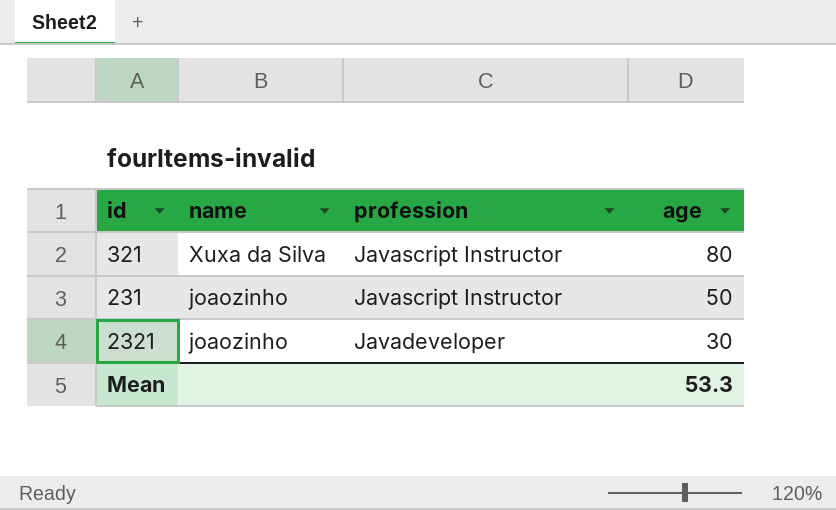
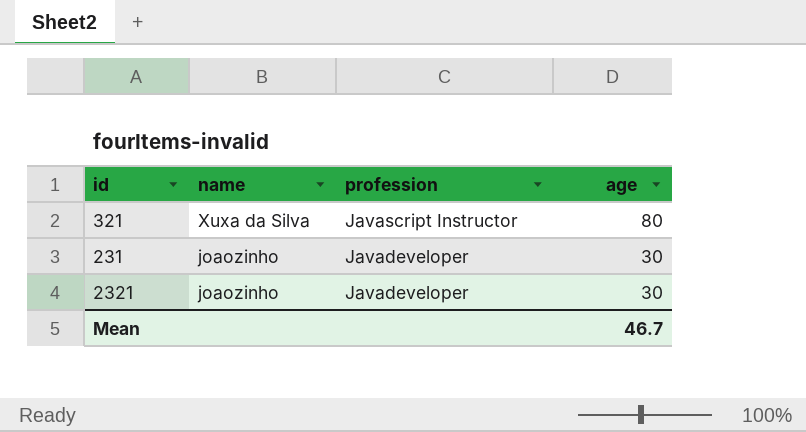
231 | profession: Javascript Instructor -> Javadeveloper
231 | age: 50 -> 30
Mean | age: 53.3 -> 46.7

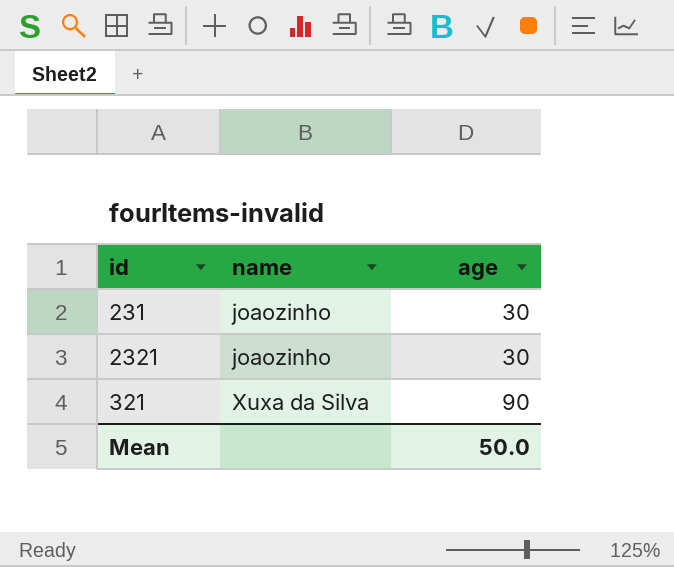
row order: name descending -> name ascending
column profession | position: 3 -> none
321 | age: 80 -> 90
Mean | age: 46.7 -> 50.0

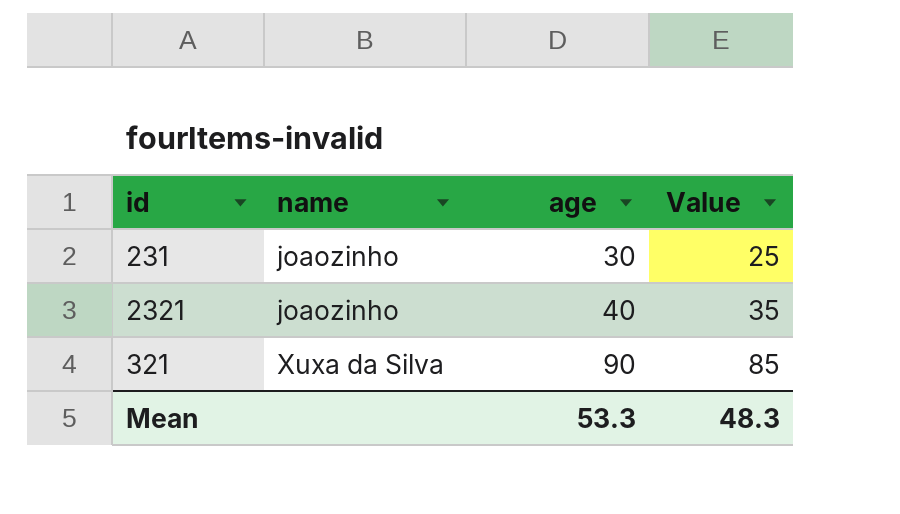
column Value | formula: none -> [age] - 5
2321 | age: 30 -> 40
Mean | age: 50.0 -> 53.3

